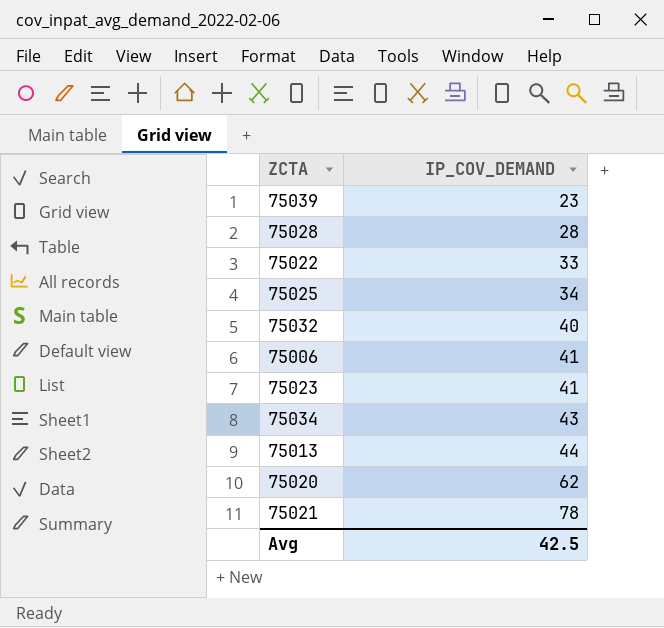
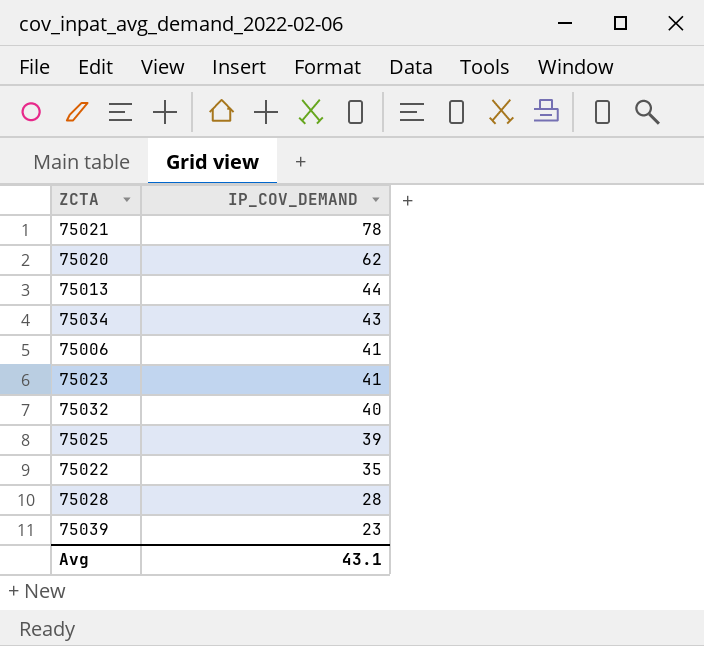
row order: IP_COV_DEMAND ascending -> IP_COV_DEMAND descending
75025 | IP_COV_DEMAND: 34 -> 39
75022 | IP_COV_DEMAND: 33 -> 35
Avg | IP_COV_DEMAND: 42.5 -> 43.1

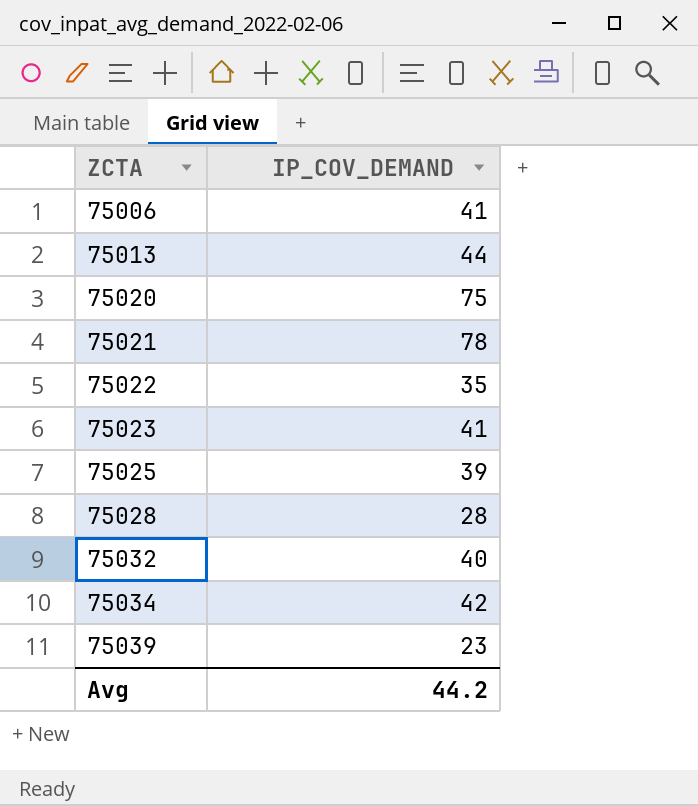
row order: IP_COV_DEMAND descending -> ZCTA ascending
75020 | IP_COV_DEMAND: 62 -> 75
75034 | IP_COV_DEMAND: 43 -> 42
Avg | IP_COV_DEMAND: 43.1 -> 44.2

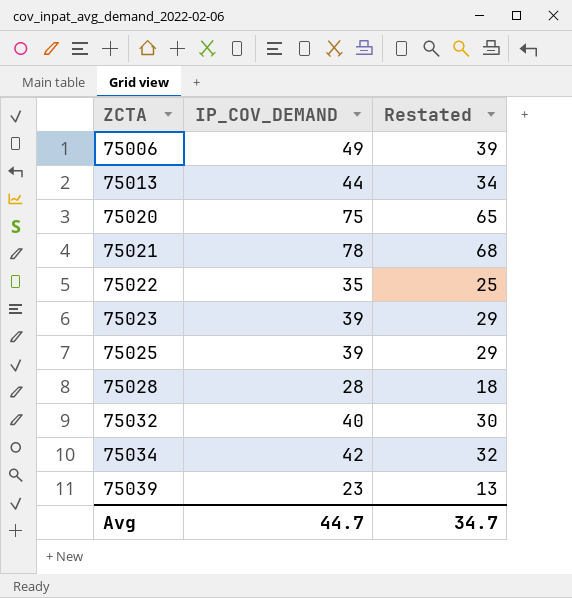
column Restated | formula: none -> [IP_COV_DEMAND] - 10
75006 | IP_COV_DEMAND: 41 -> 49
75023 | IP_COV_DEMAND: 41 -> 39
Avg | IP_COV_DEMAND: 44.2 -> 44.7

